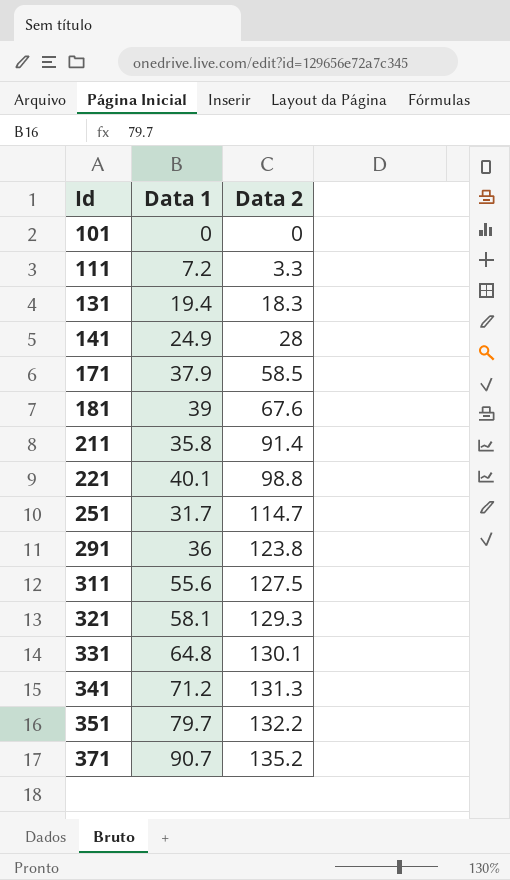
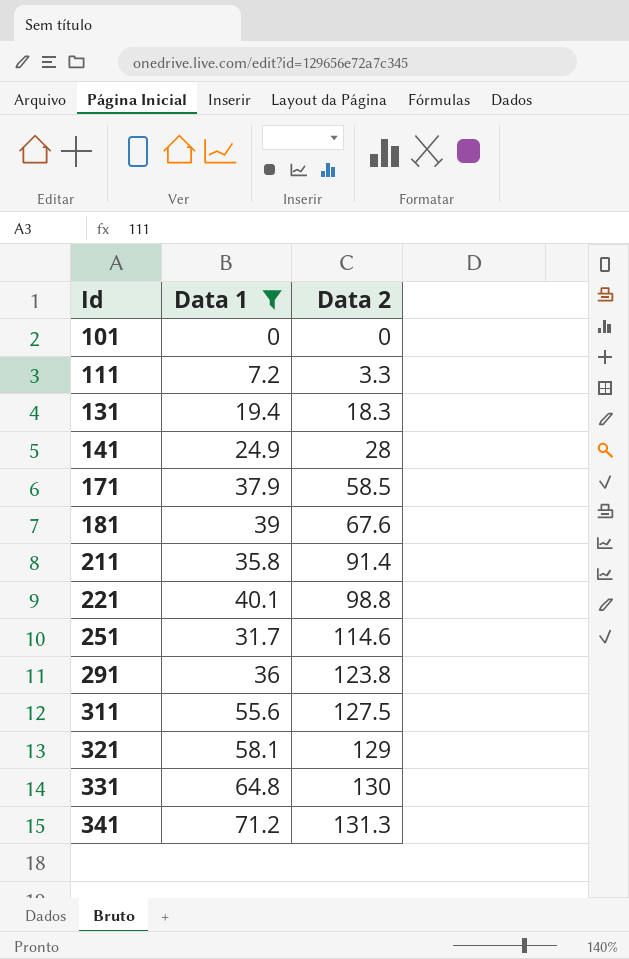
filter: none -> Data 1 <= 71.2
251 | Data 2: 114.7 -> 114.6
321 | Data 2: 129.3 -> 129
331 | Data 2: 130.1 -> 130

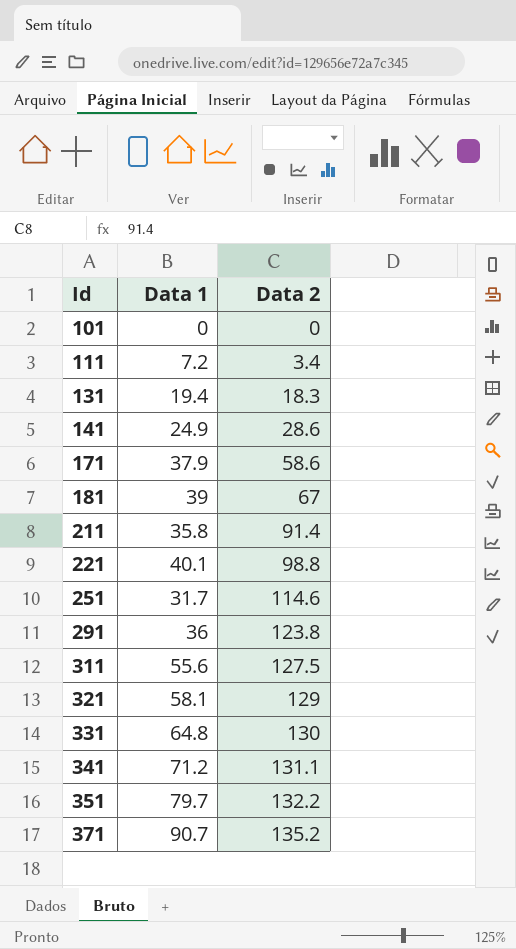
filter: Data 1 <= 71.2 -> none
111 | Data 2: 3.3 -> 3.4
141 | Data 2: 28 -> 28.6
171 | Data 2: 58.5 -> 58.6
181 | Data 2: 67.6 -> 67
341 | Data 2: 131.3 -> 131.1

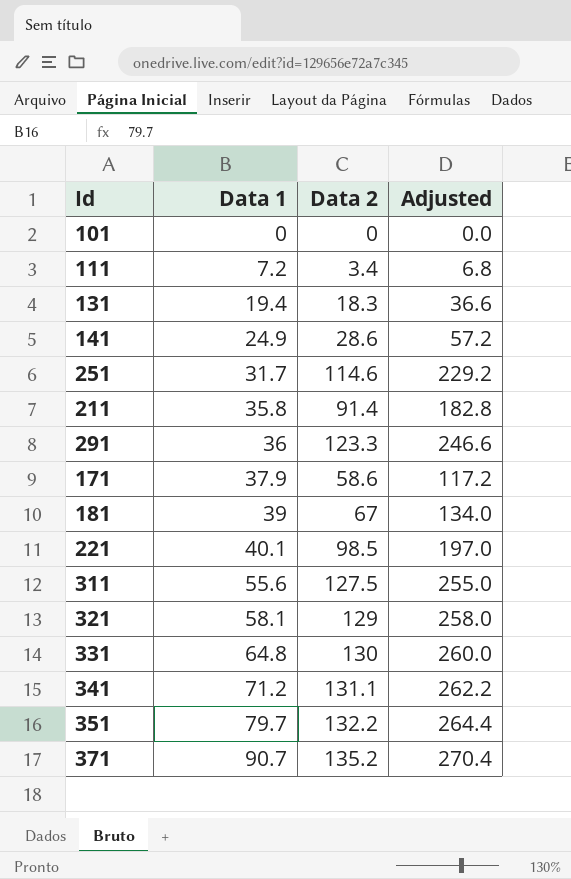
row order: Id ascending -> Data 1 ascending
column Adjusted | formula: none -> [Data 2] * 2
291 | Data 2: 123.8 -> 123.3
221 | Data 2: 98.8 -> 98.5

